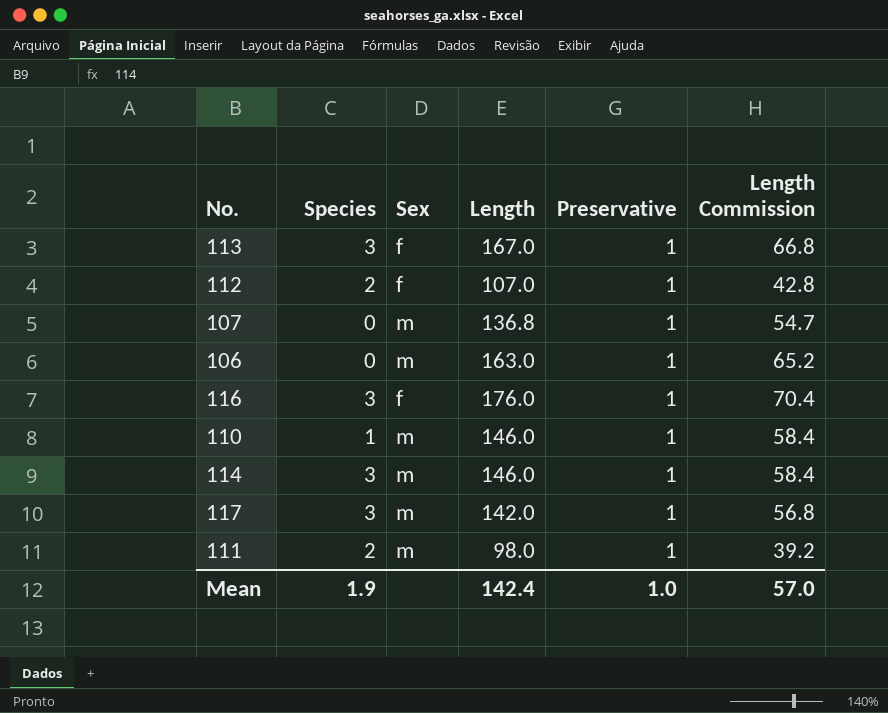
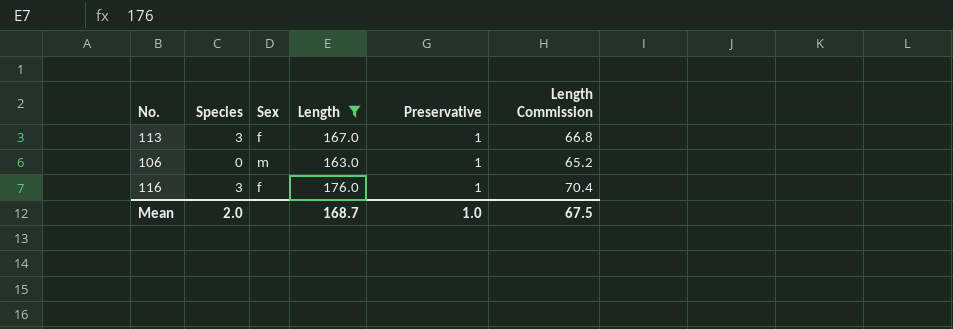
filter: none -> Length >= 163.0
Mean | Species: 1.9 -> 2.0
Mean | Length: 142.4 -> 168.7
Mean | Length Commission: 57.0 -> 67.5

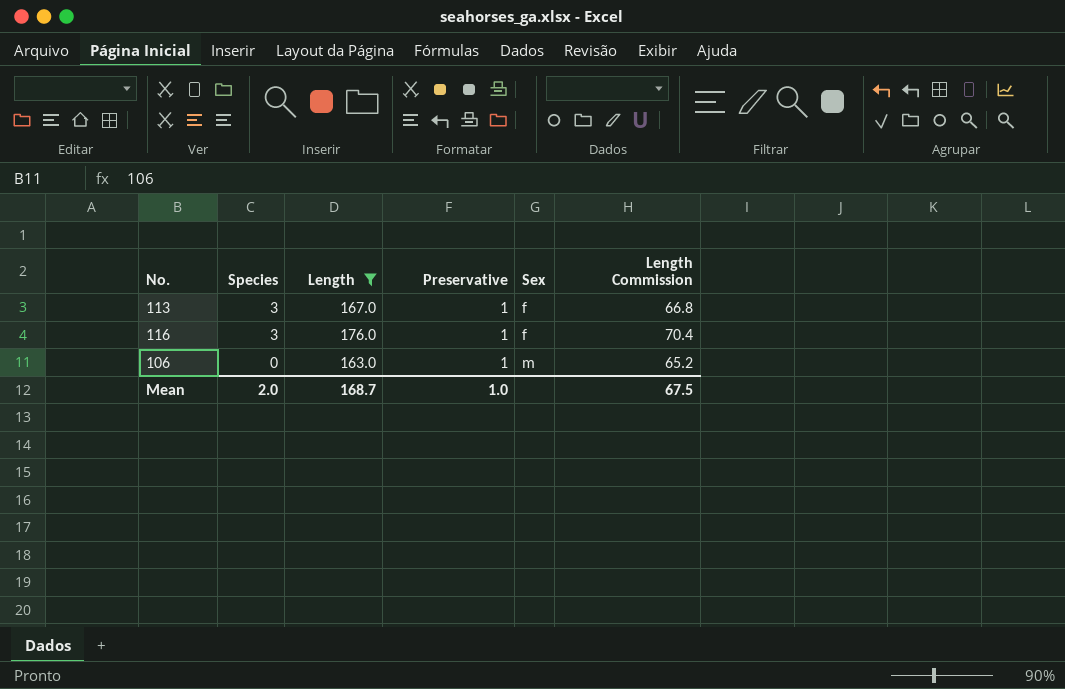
row order: none -> Species descending
column Sex | position: 3 -> 5

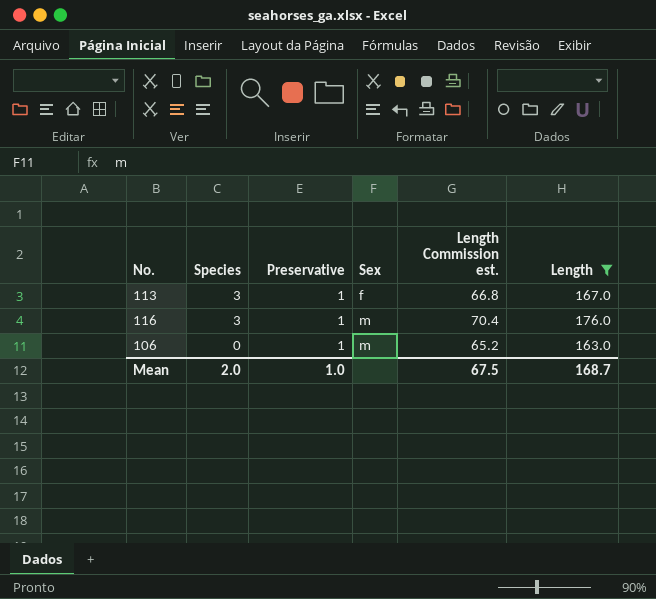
column name: Length Commission -> Length Commission est.
column Length | position: 3 -> 6
116 | Sex: f -> m

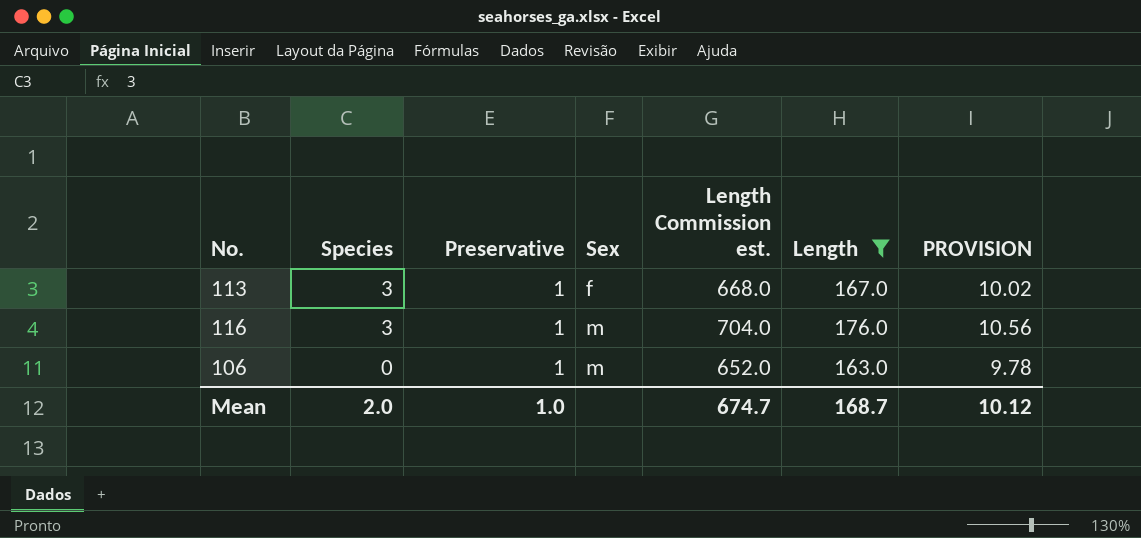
column Length Commission est. | formula: [Length] * 0.4 -> [Length] * 4
column PROVISION | formula: none -> [Length] * 0.06
Mean | Length Commission est.: 67.5 -> 674.7

